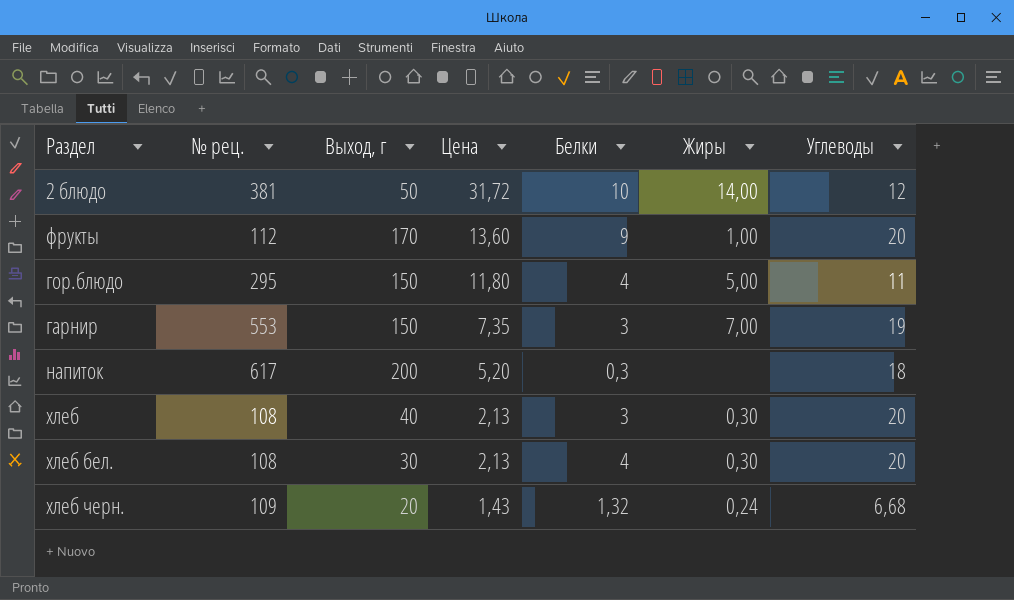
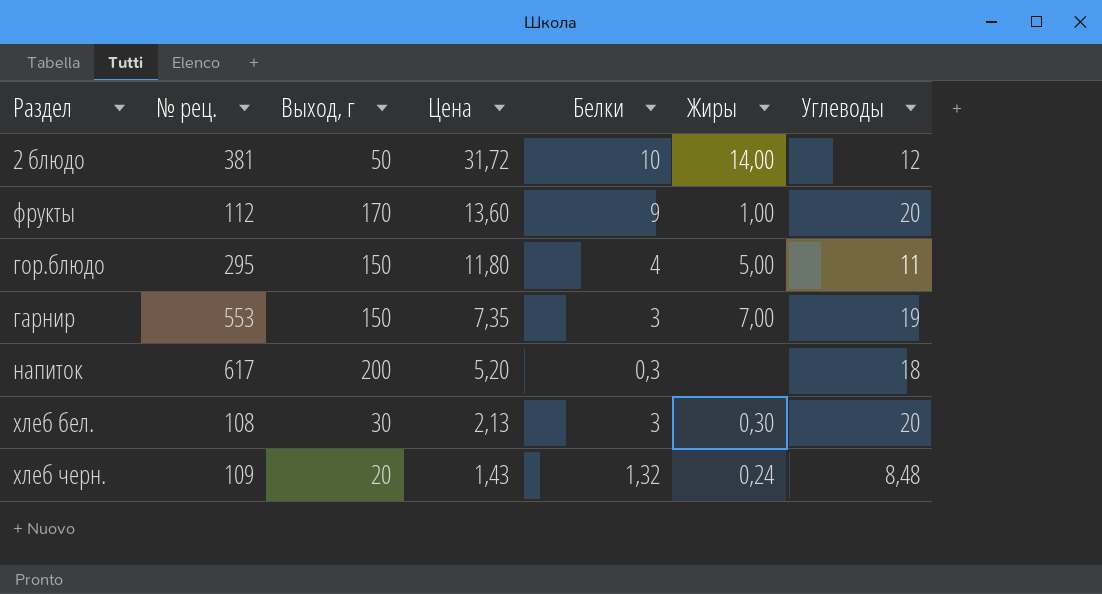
row хлеб: 108 | 40 | 2,13 | 3 | 0,30 | 20 -> none
хлеб бел. | Белки: 4 -> 3
хлеб черн. | Углеводы: 6,68 -> 8,48

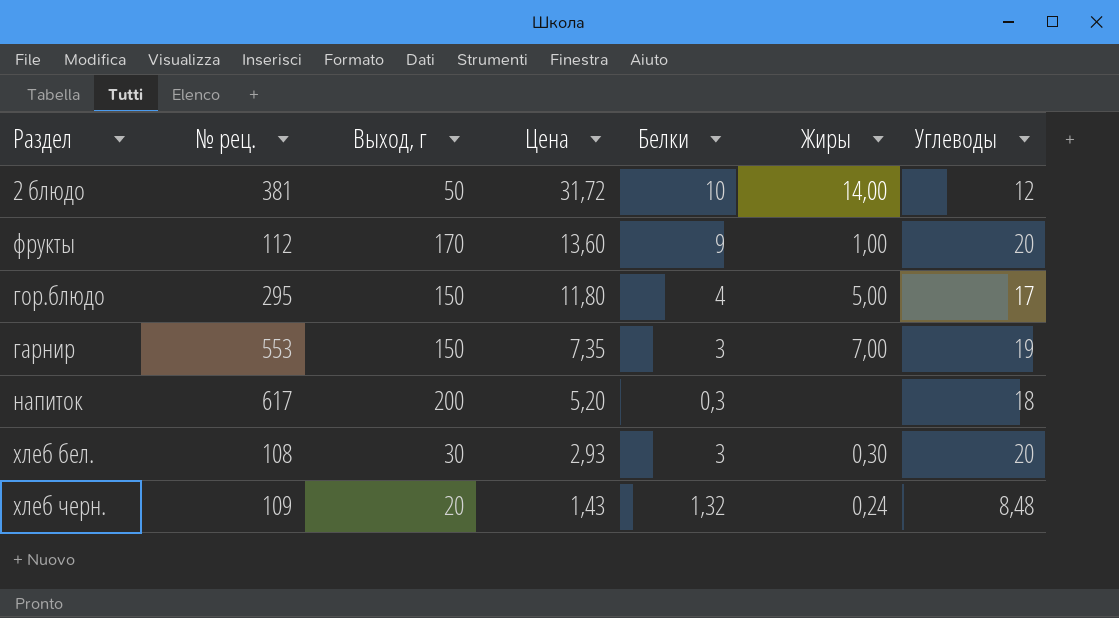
гор.блюдо | Углеводы: 11 -> 17
хлеб бел. | Цена: 2,13 -> 2,93

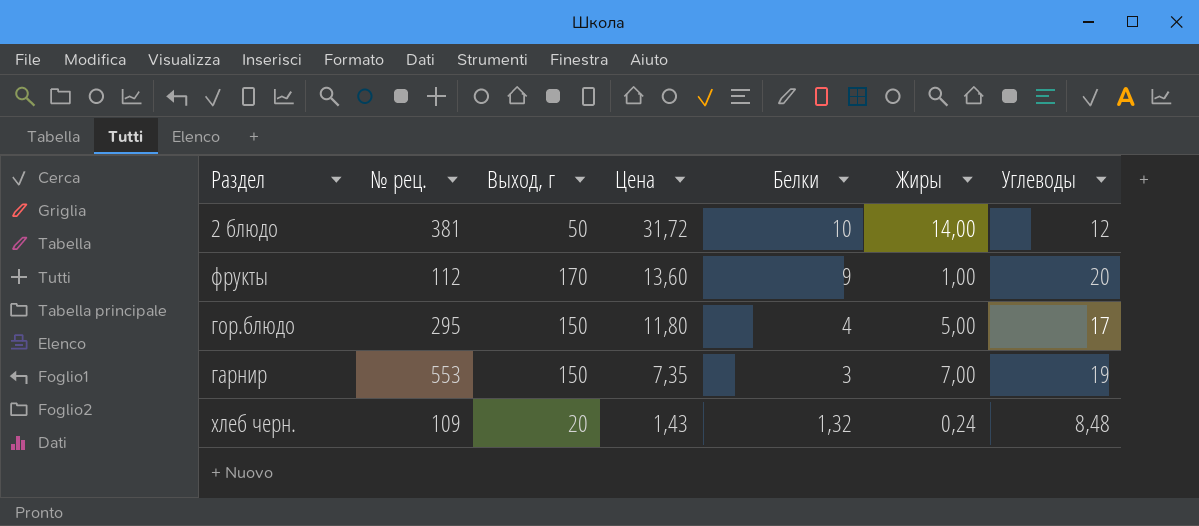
row напиток: 617 | 200 | 5,20 | 0,3 | none | 18 -> none
row хлеб бел.: 108 | 30 | 2,93 | 3 | 0,30 | 20 -> none

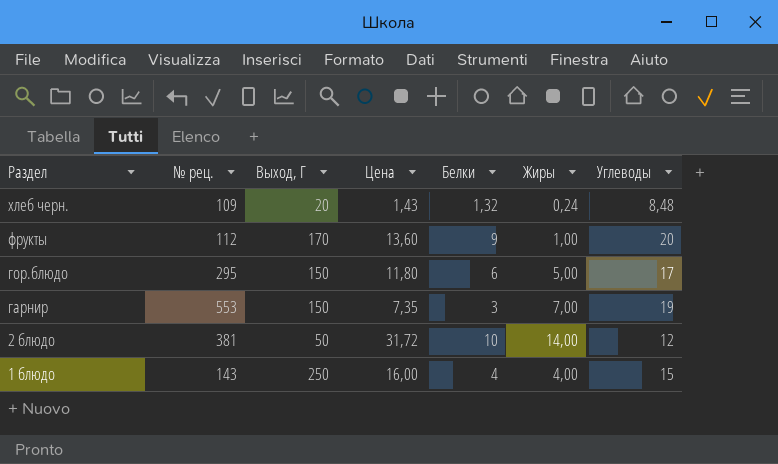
row order: Цена descending -> Раздел descending
column name: Выход, г -> Выход, Г
гор.блюдо | Белки: 4 -> 6
row 1 блюдо: none -> 143 | 250 | 16,00 | 4 | 4,00 | 15

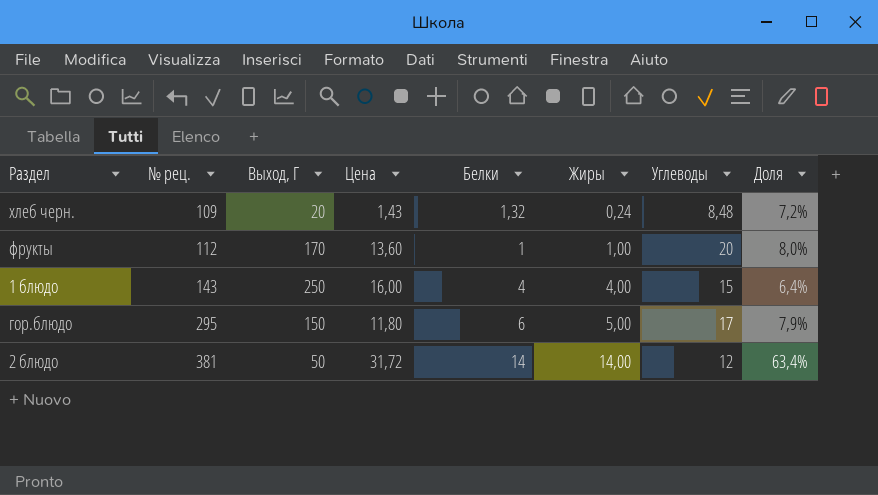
row order: Раздел descending -> № рец. ascending
column Доля | formula: none -> [Цена] / [Выход, Г]
row гарнир: 553 | 150 | 7,35 | 3 | 7,00 | 19 -> none
фрукты | Белки: 9 -> 1
2 блюдо | Белки: 10 -> 14

